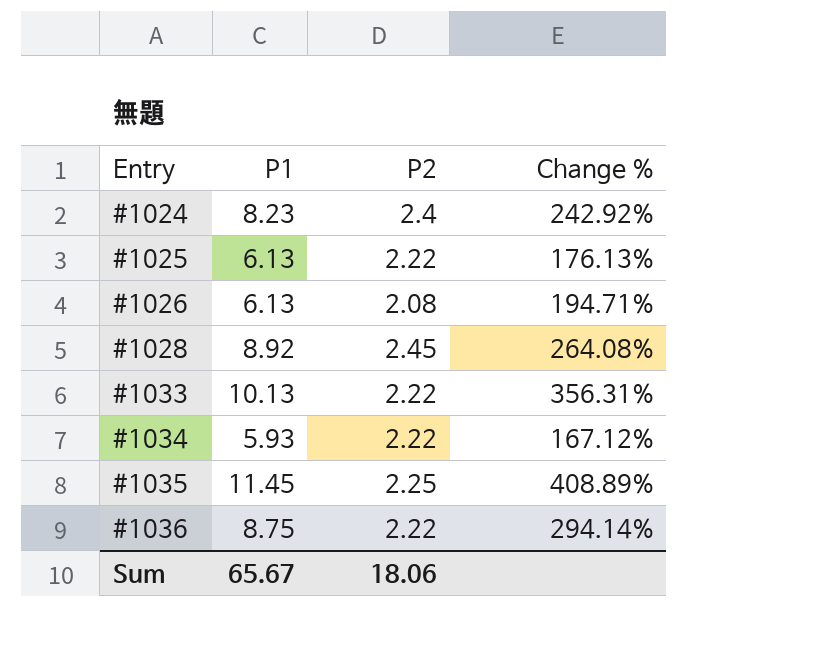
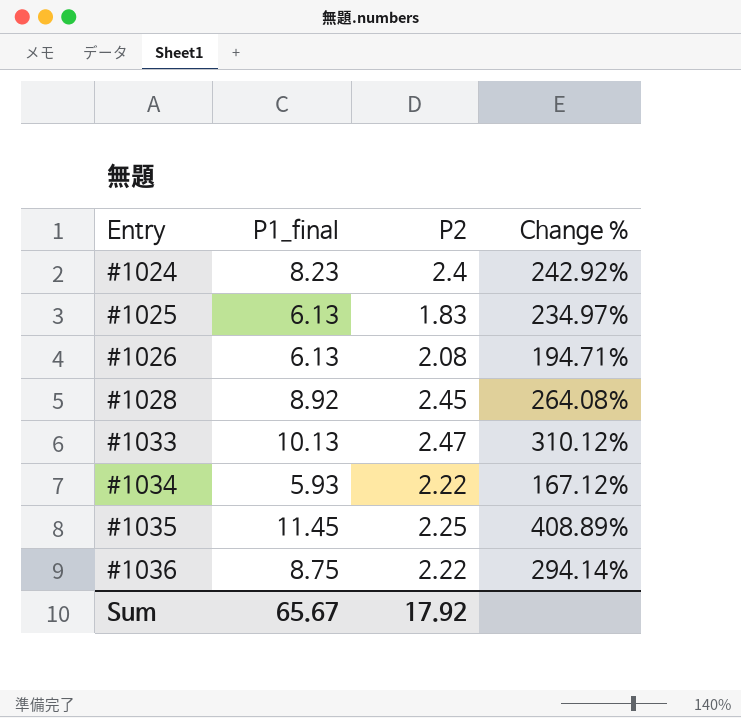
column name: P1 -> P1_final
#1025 | P2: 2.22 -> 1.83
#1025 | Change %: 176.13% -> 234.97%
#1033 | P2: 2.22 -> 2.47
#1033 | Change %: 356.31% -> 310.12%
Sum | P2: 18.06 -> 17.92

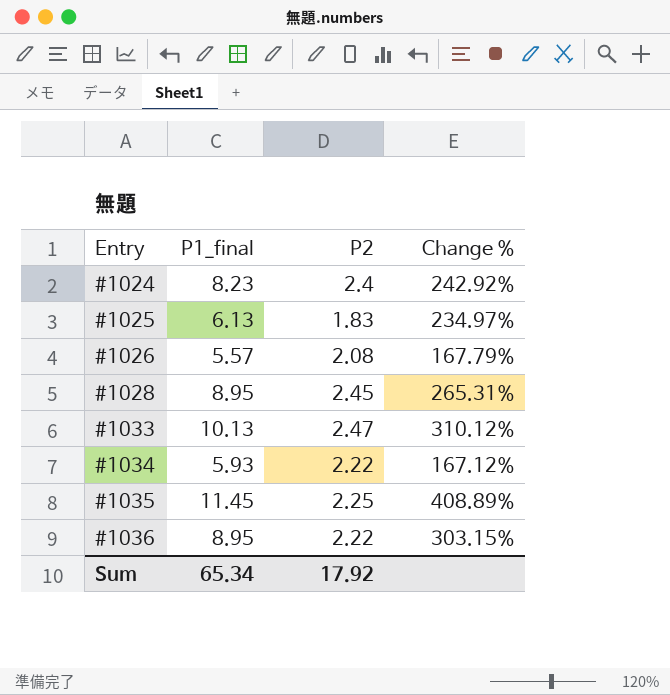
#1026 | P1_final: 6.13 -> 5.57
#1026 | Change %: 194.71% -> 167.79%
#1028 | P1_final: 8.92 -> 8.95
#1028 | Change %: 264.08% -> 265.31%
#1036 | P1_final: 8.75 -> 8.95
#1036 | Change %: 294.14% -> 303.15%
Sum | P1_final: 65.67 -> 65.34

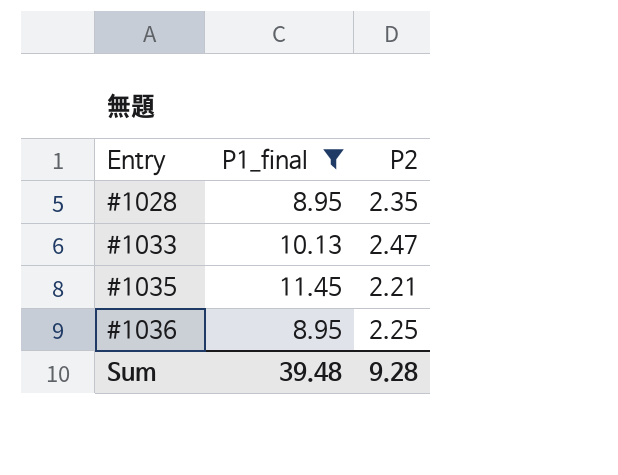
filter: none -> P1_final >= 8.95
column Change % | formula: ([P1_final] - [P2]) / [P2] -> none
#1028 | P2: 2.45 -> 2.35
#1035 | P2: 2.25 -> 2.21
#1036 | P2: 2.22 -> 2.25
Sum | P1_final: 65.34 -> 39.48
Sum | P2: 17.92 -> 9.28

